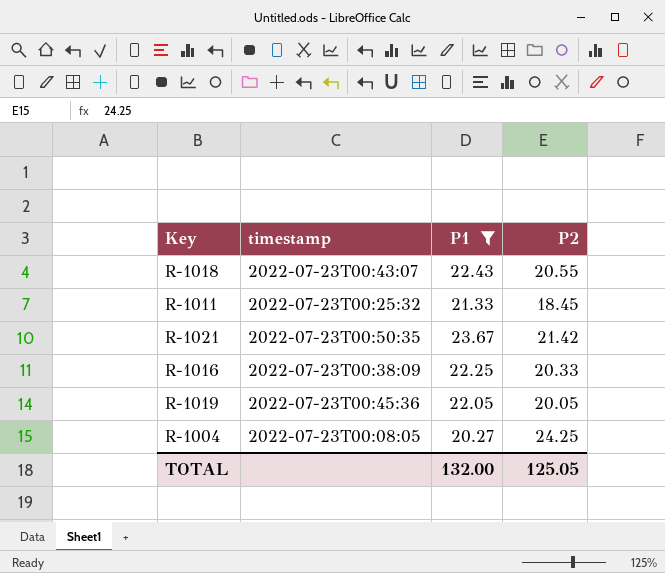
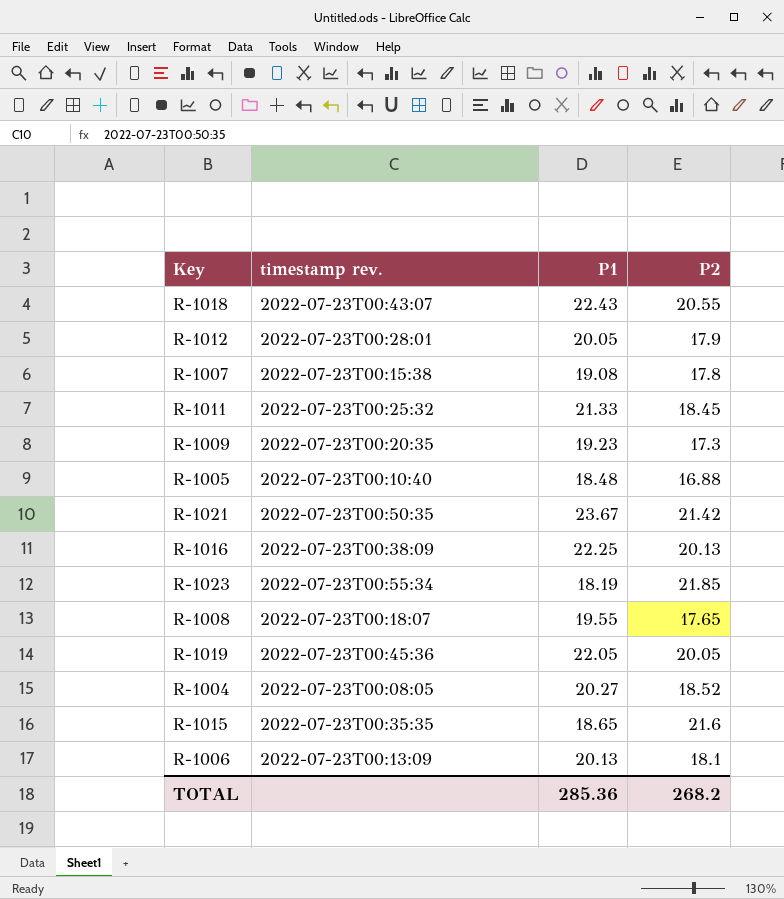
filter: P1 >= 20.27 -> none
column name: timestamp -> timestamp rev.
R-1016 | P2: 20.33 -> 20.13
R-1004 | P2: 24.25 -> 18.52
TOTAL | P1: 132.00 -> 285.36
TOTAL | P2: 125.05 -> 268.2

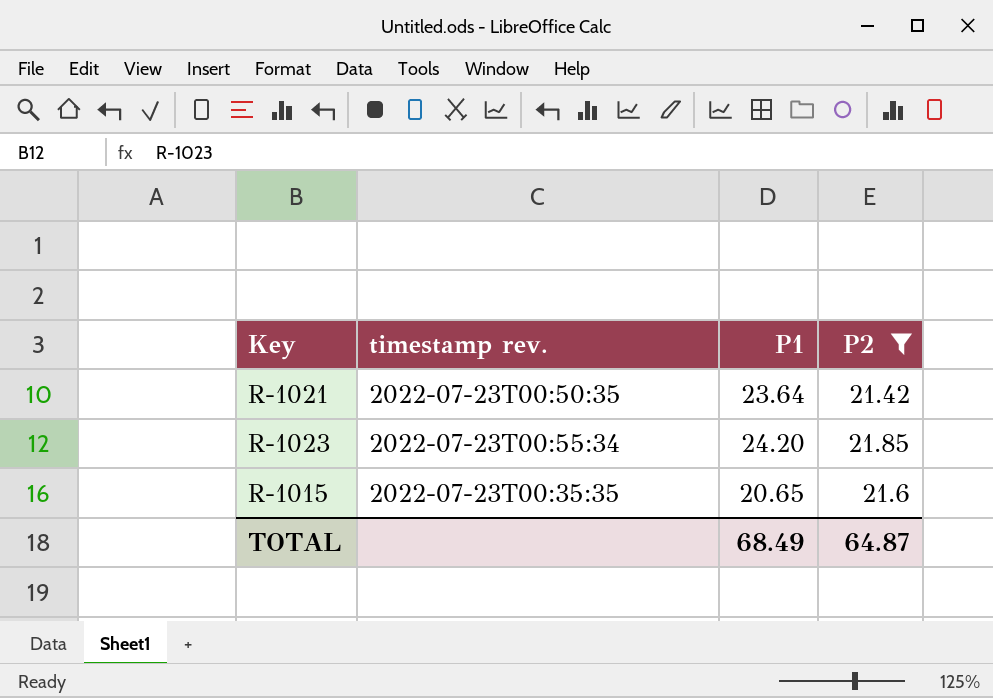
filter: none -> P2 >= 21.42
R-1021 | P1: 23.67 -> 23.64
R-1023 | P1: 18.19 -> 24.20
R-1015 | P1: 18.65 -> 20.65
TOTAL | P1: 285.36 -> 68.49
TOTAL | P2: 268.2 -> 64.87

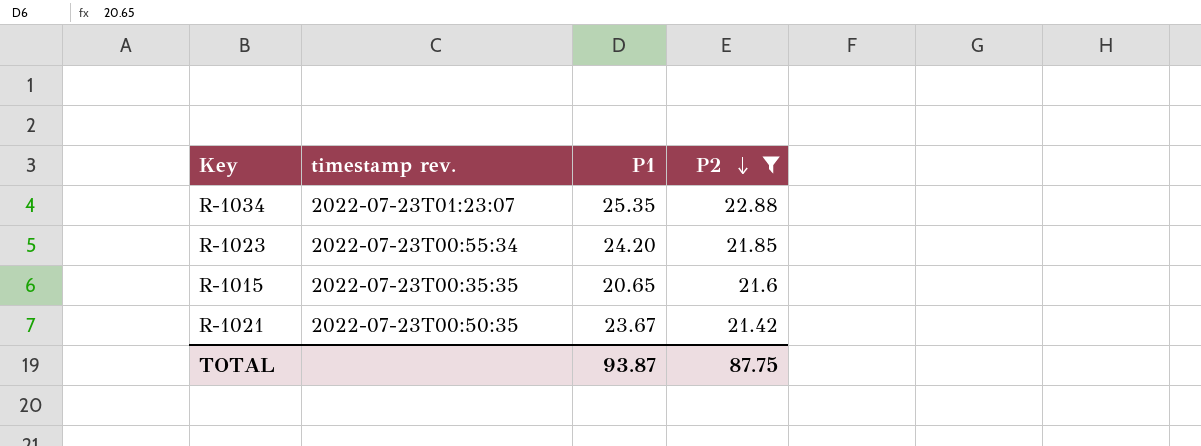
row order: none -> P2 descending
row R-1034: none -> 2022-07-23T01:23:07 | 25.35 | 22.88
R-1021 | P1: 23.64 -> 23.67
TOTAL | P1: 68.49 -> 93.87
TOTAL | P2: 64.87 -> 87.75

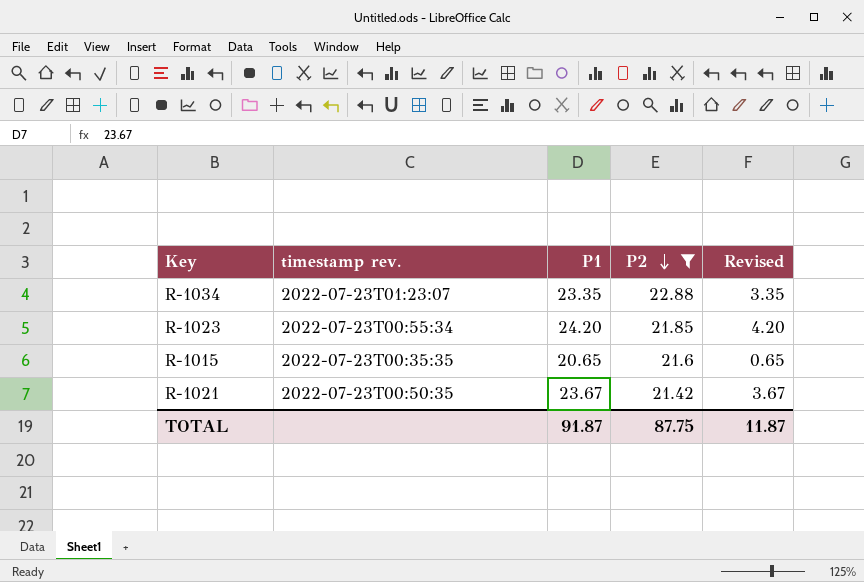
column Revised | formula: none -> [P1] - 20
R-1034 | P1: 25.35 -> 23.35
TOTAL | P1: 93.87 -> 91.87

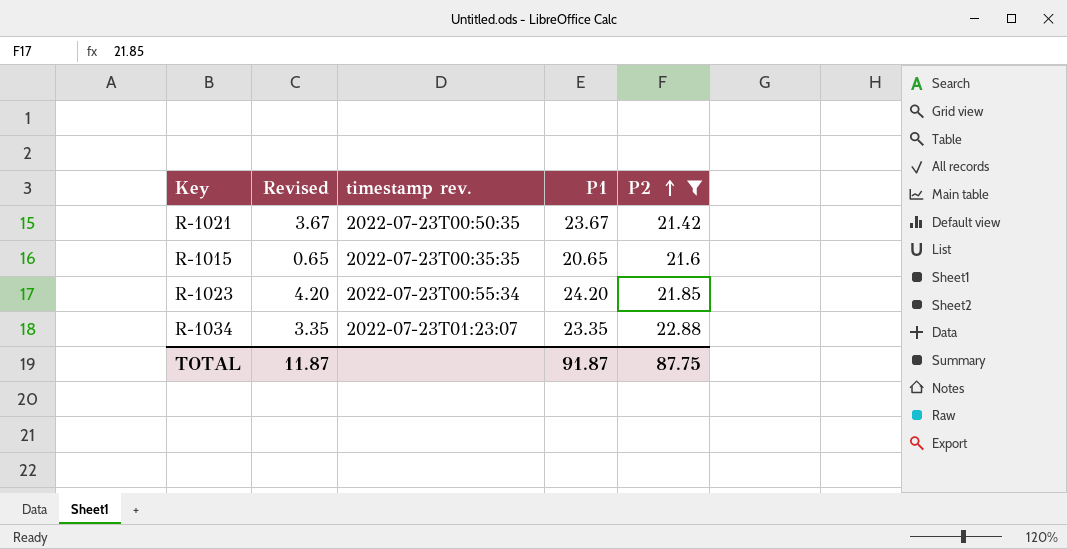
row order: P2 descending -> P2 ascending
column Revised | position: 5 -> 2

